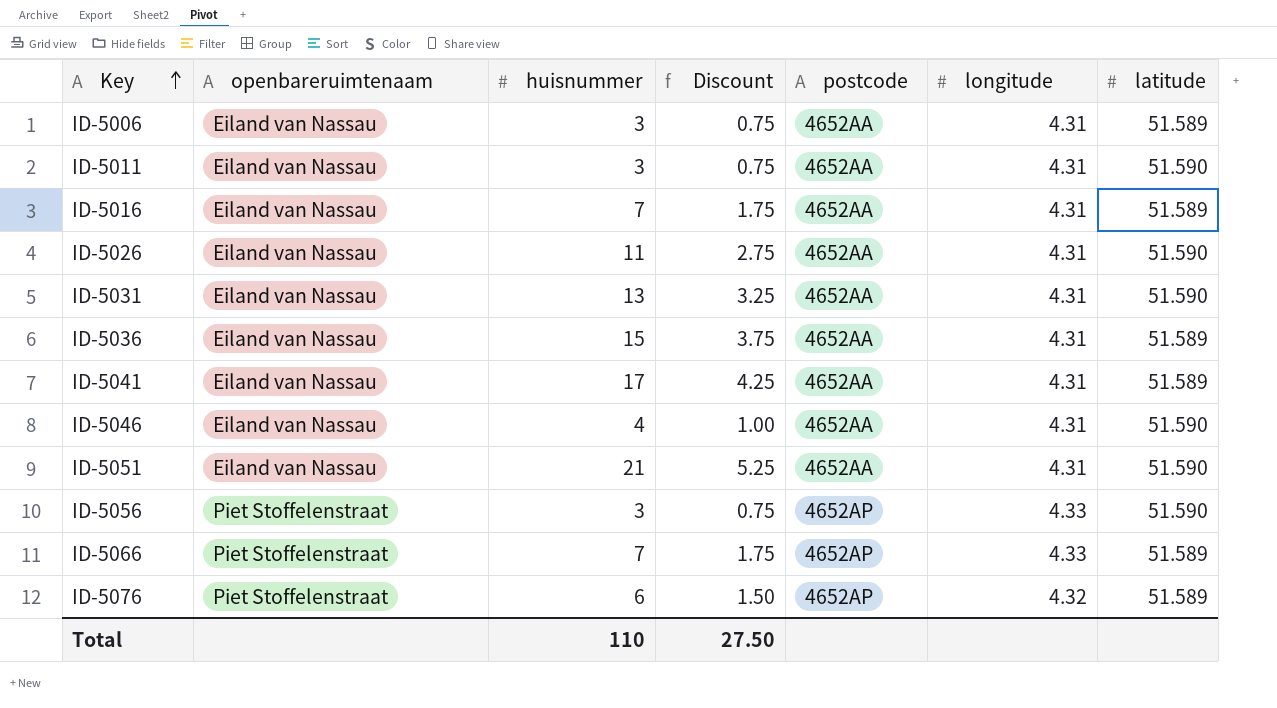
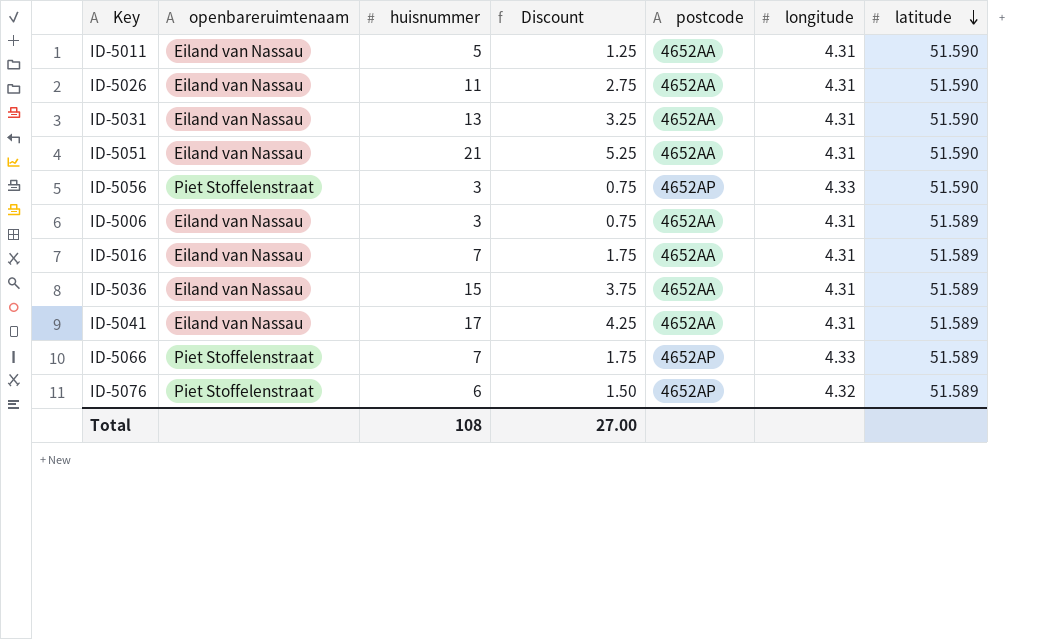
row order: Key ascending -> latitude descending
row ID-5046: Eiland van Nassau | 4 | 1.00 | 4652AA | 4.31 | 51.590 -> none
ID-5011 | huisnummer: 3 -> 5
ID-5011 | Discount: 0.75 -> 1.25
Total | huisnummer: 110 -> 108
Total | Discount: 27.50 -> 27.00

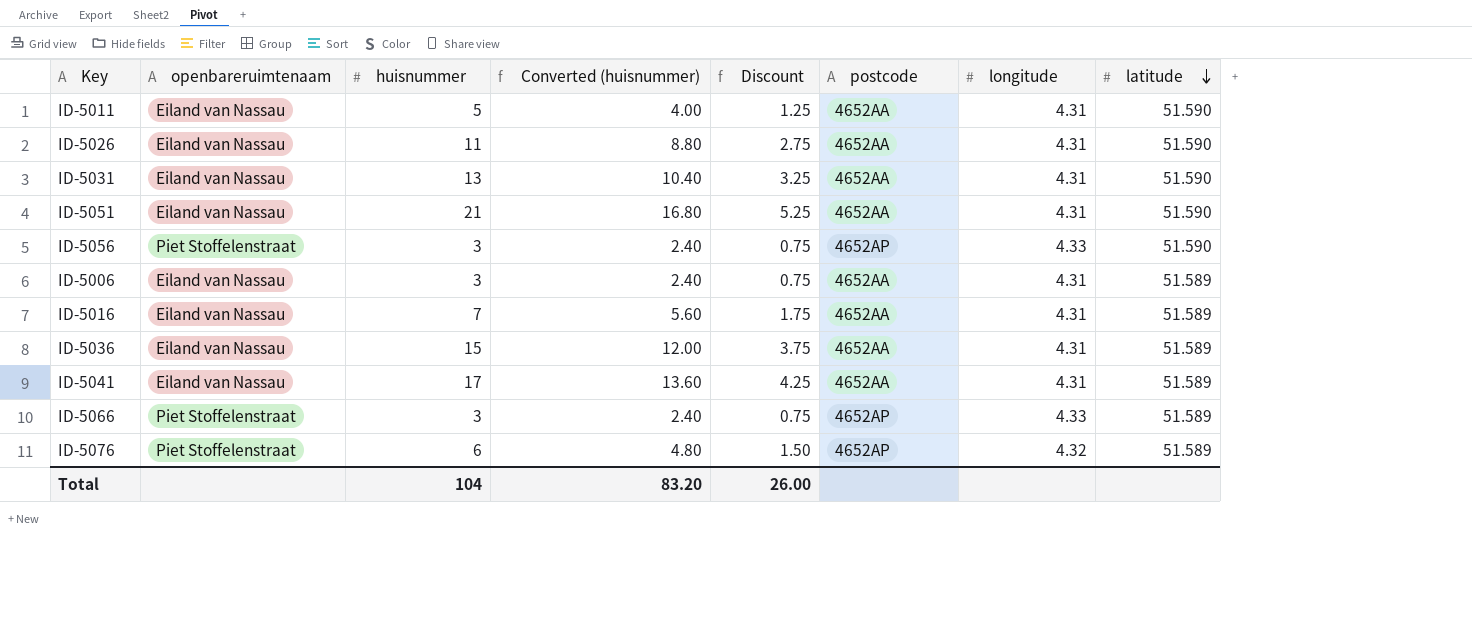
column Converted (huisnummer) | formula: none -> [huisnummer] * 0.8
ID-5066 | huisnummer: 7 -> 3
ID-5066 | Discount: 1.75 -> 0.75
Total | huisnummer: 108 -> 104
Total | Discount: 27.00 -> 26.00

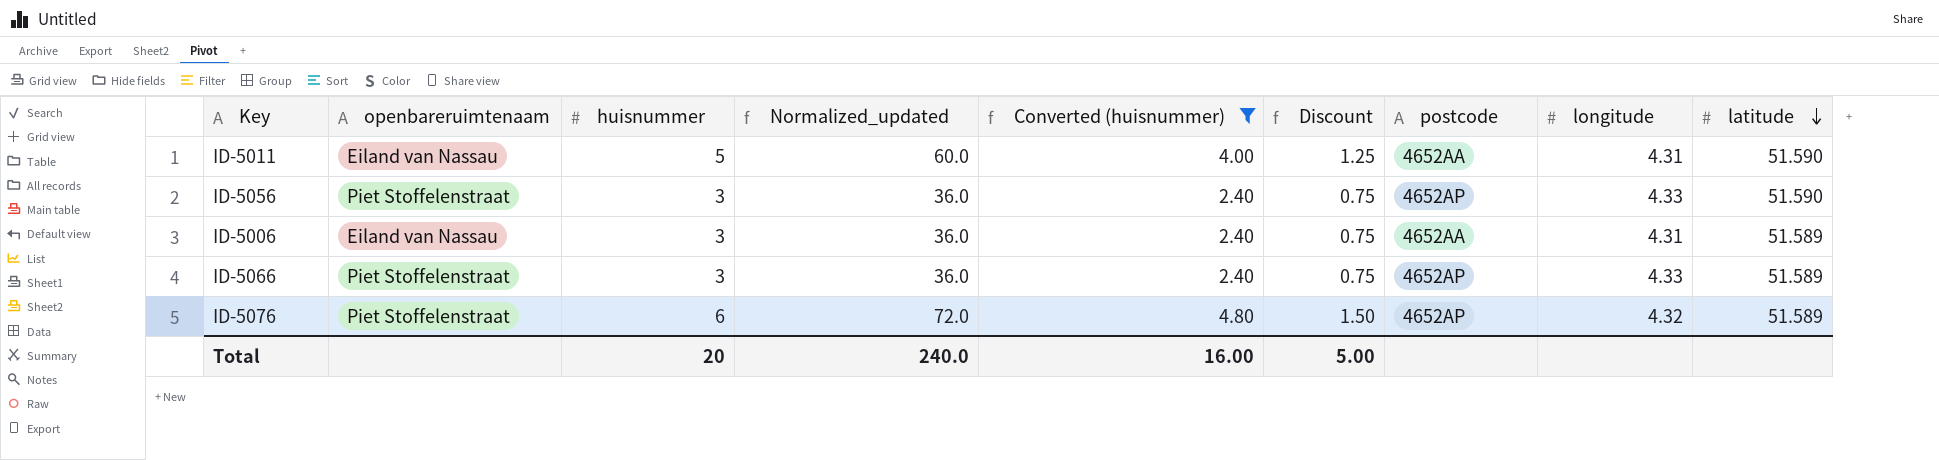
filter: none -> Converted (huisnummer) <= 4.80
column Normalized_updated | formula: none -> [huisnummer] * 12
Total | huisnummer: 104 -> 20
Total | Converted (huisnummer): 83.20 -> 16.00
Total | Discount: 26.00 -> 5.00

